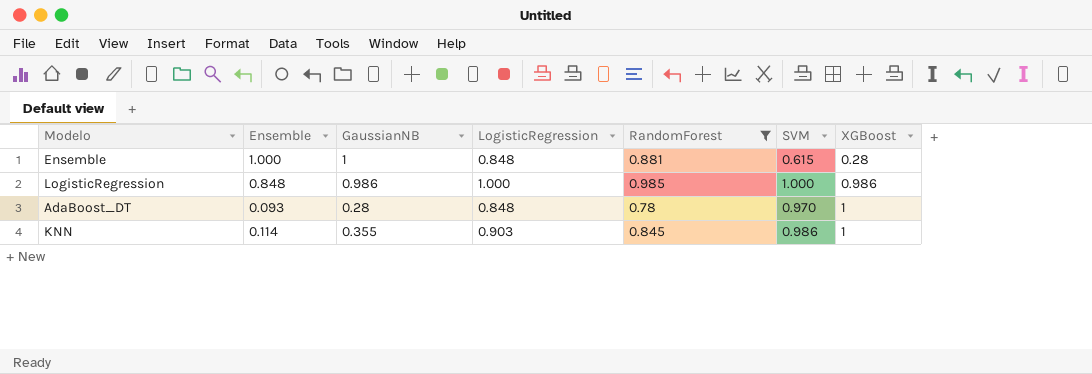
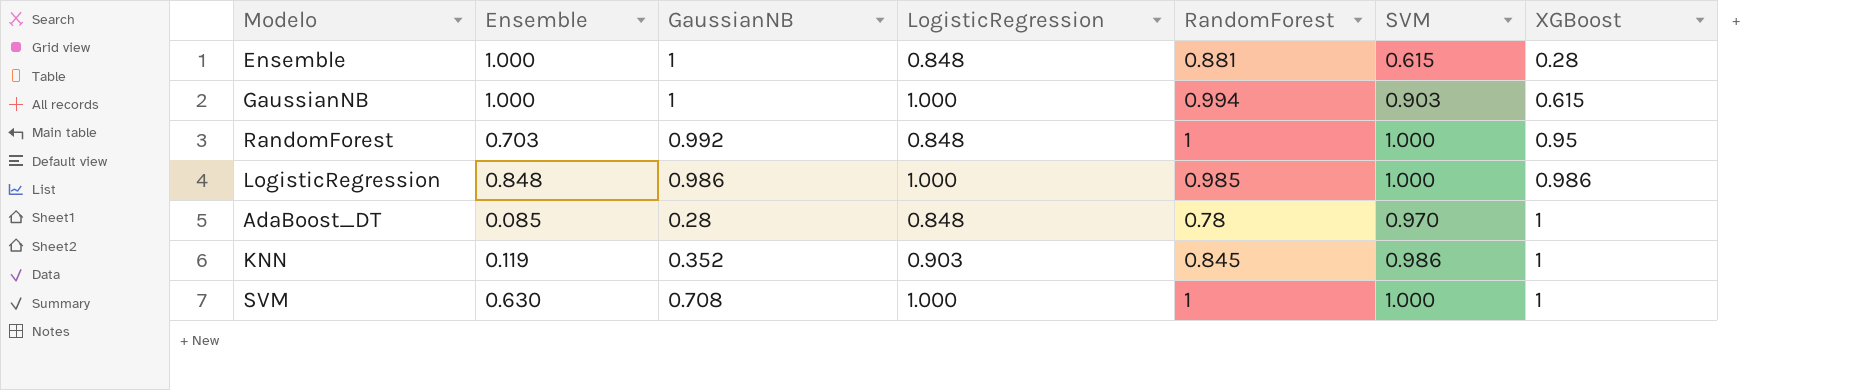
filter: RandomForest <= 0.985 -> none
AdaBoost_DT | Ensemble: 0.093 -> 0.085
KNN | Ensemble: 0.114 -> 0.119
KNN | GaussianNB: 0.355 -> 0.352

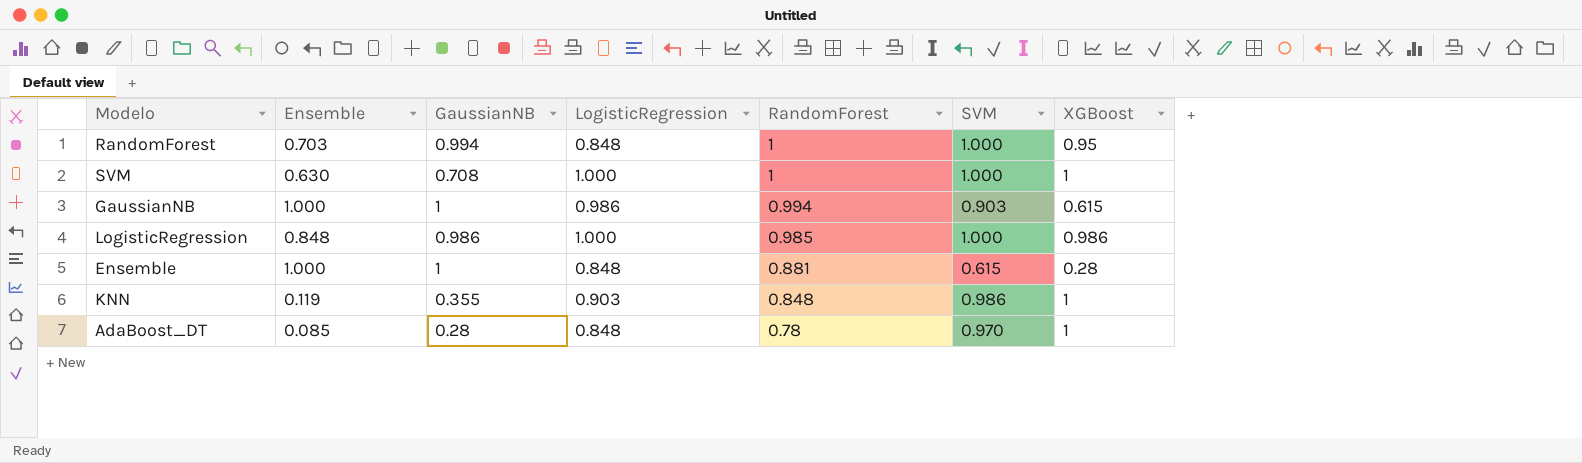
row order: XGBoost ascending -> RandomForest descending
RandomForest | GaussianNB: 0.992 -> 0.994
GaussianNB | LogisticRegression: 1.000 -> 0.986
KNN | GaussianNB: 0.352 -> 0.355
KNN | RandomForest: 0.845 -> 0.848

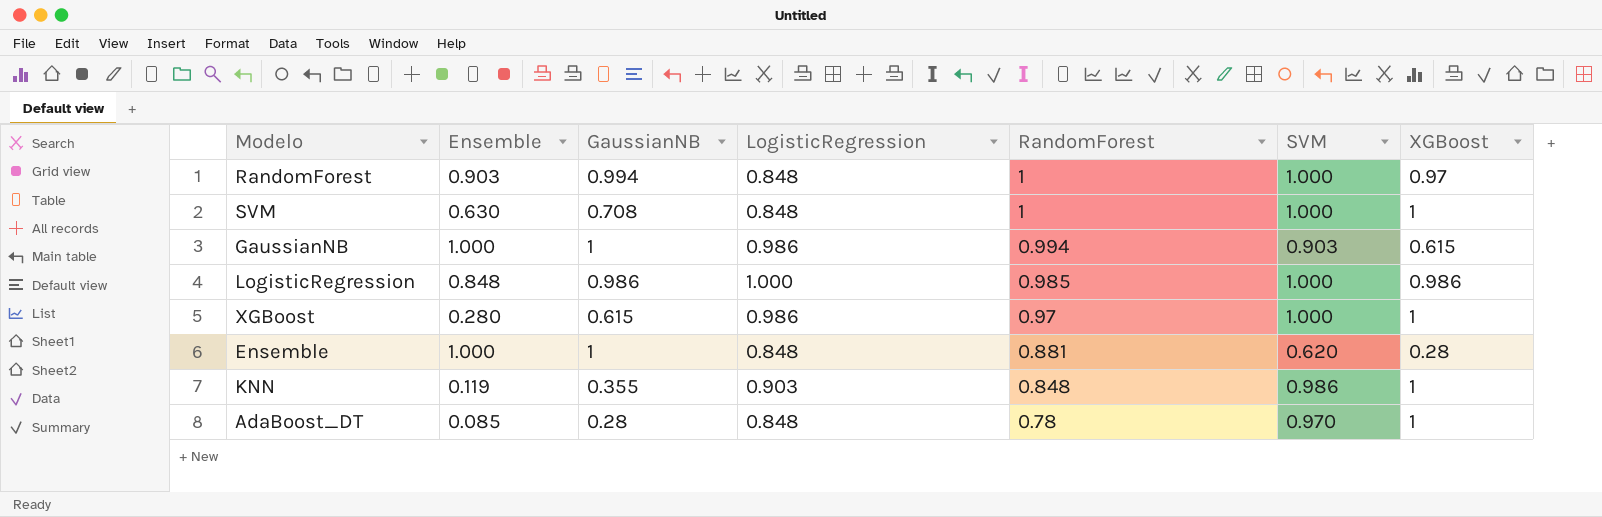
RandomForest | Ensemble: 0.703 -> 0.903
RandomForest | XGBoost: 0.95 -> 0.97
SVM | LogisticRegression: 1.000 -> 0.848
row XGBoost: none -> 0.280 | 0.615 | 0.986 | 0.97 | 1.000 | 1
Ensemble | SVM: 0.615 -> 0.620

